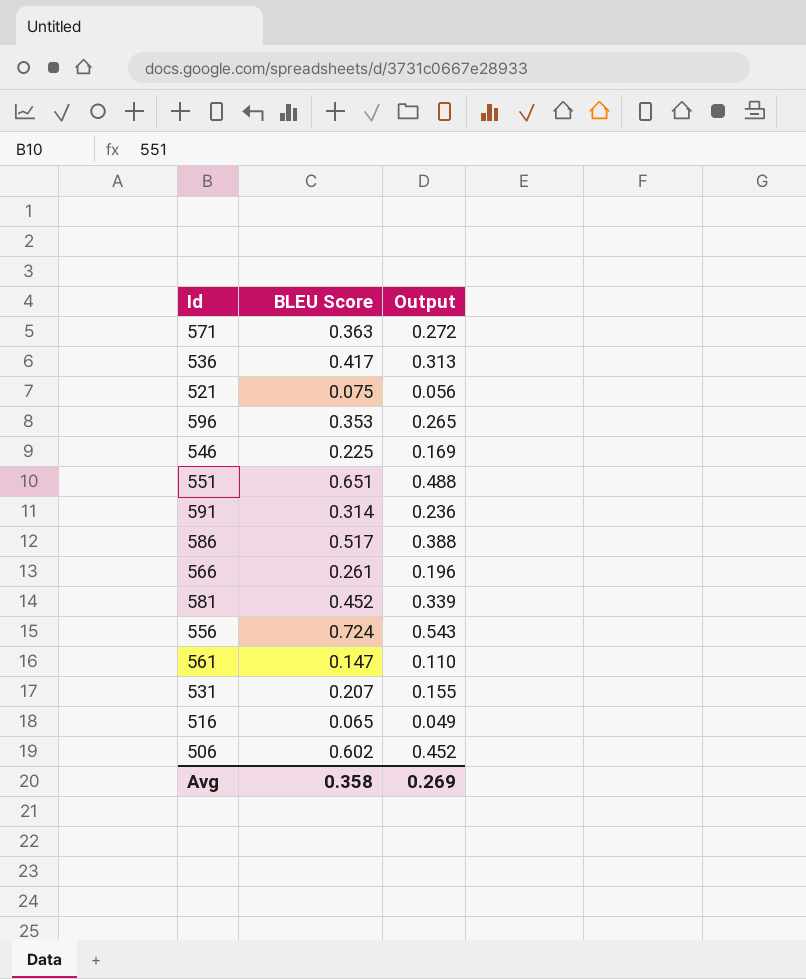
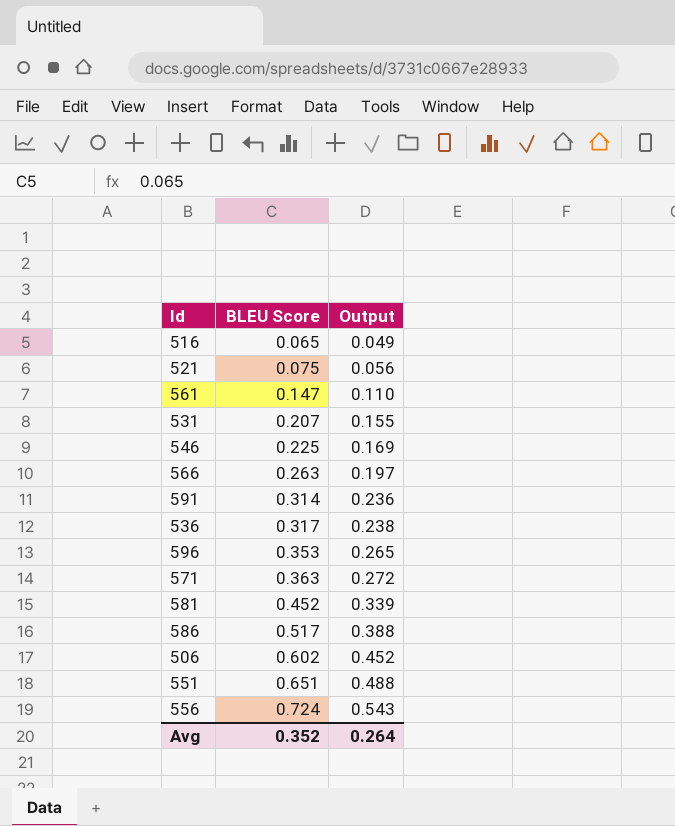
row order: none -> BLEU Score ascending
566 | BLEU Score: 0.261 -> 0.263
566 | Output: 0.196 -> 0.197
536 | BLEU Score: 0.417 -> 0.317
536 | Output: 0.313 -> 0.238
Avg | BLEU Score: 0.358 -> 0.352
Avg | Output: 0.269 -> 0.264

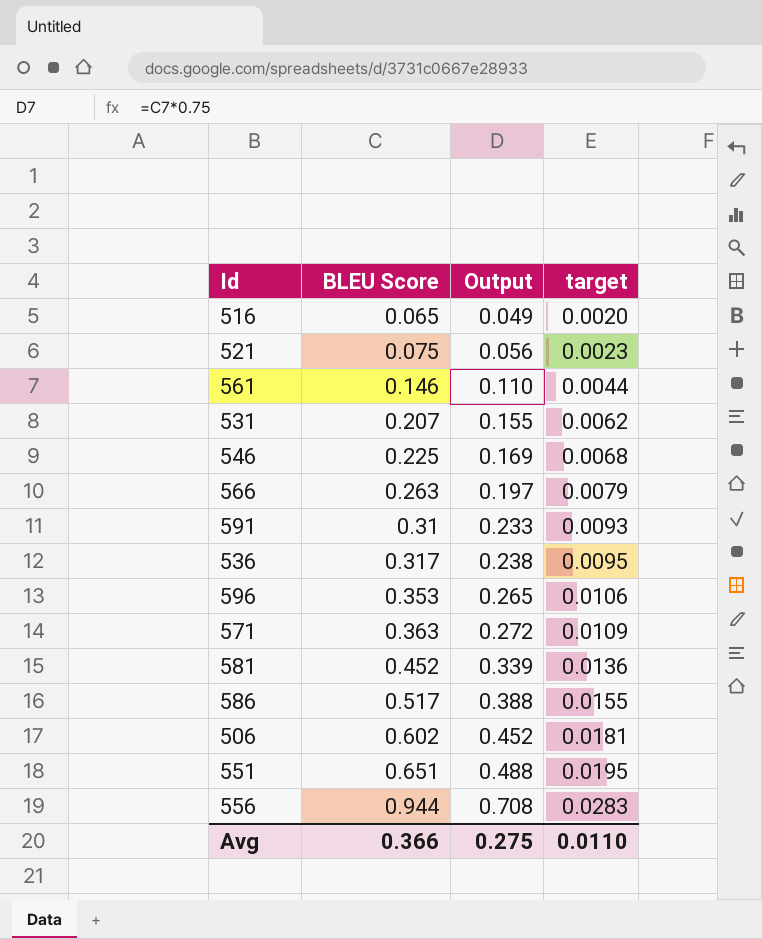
column target | formula: none -> [BLEU Score] * 0.03
561 | BLEU Score: 0.147 -> 0.146
591 | BLEU Score: 0.314 -> 0.31
591 | Output: 0.236 -> 0.233
556 | BLEU Score: 0.724 -> 0.944
556 | Output: 0.543 -> 0.708
Avg | BLEU Score: 0.352 -> 0.366
Avg | Output: 0.264 -> 0.275

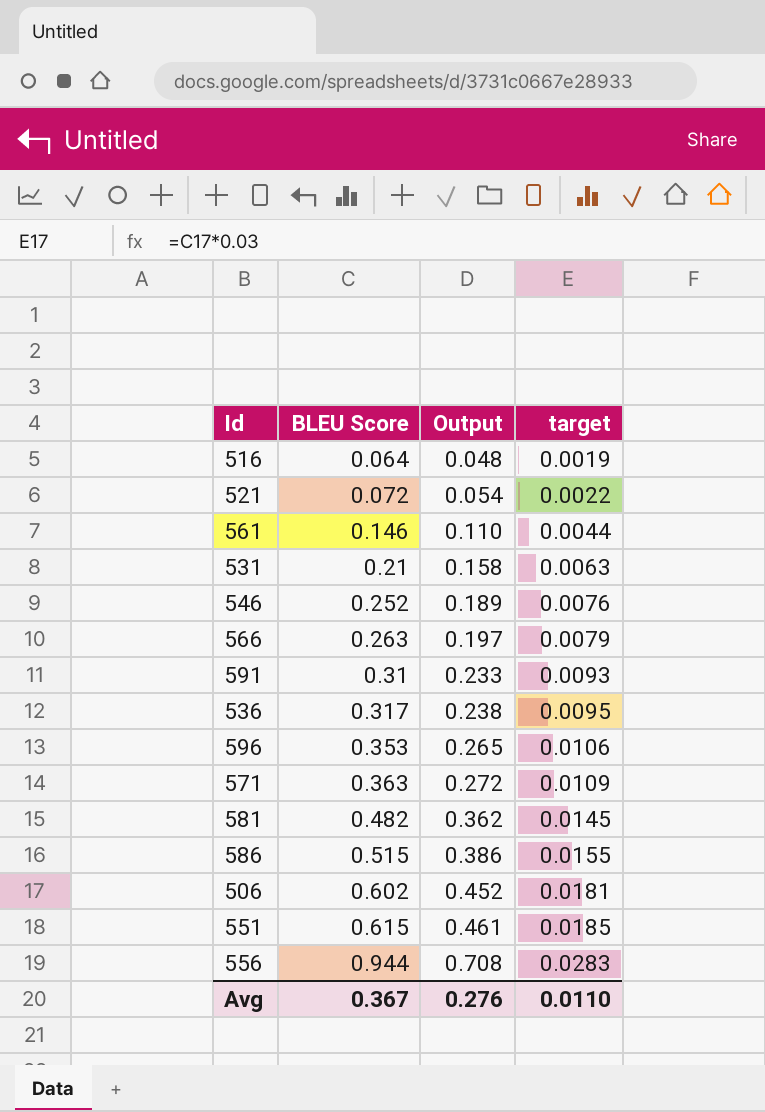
516 | BLEU Score: 0.065 -> 0.064
516 | Output: 0.049 -> 0.048
516 | target: 0.0020 -> 0.0019
521 | BLEU Score: 0.075 -> 0.072
521 | Output: 0.056 -> 0.054
521 | target: 0.0023 -> 0.0022
531 | BLEU Score: 0.207 -> 0.21
531 | Output: 0.155 -> 0.158
531 | target: 0.0062 -> 0.0063
546 | BLEU Score: 0.225 -> 0.252
546 | Output: 0.169 -> 0.189
546 | target: 0.0068 -> 0.0076
581 | BLEU Score: 0.452 -> 0.482
581 | Output: 0.339 -> 0.362
581 | target: 0.0136 -> 0.0145
586 | BLEU Score: 0.517 -> 0.515
586 | Output: 0.388 -> 0.386
551 | BLEU Score: 0.651 -> 0.615
551 | Output: 0.488 -> 0.461
551 | target: 0.0195 -> 0.0185
Avg | BLEU Score: 0.366 -> 0.367
Avg | Output: 0.275 -> 0.276

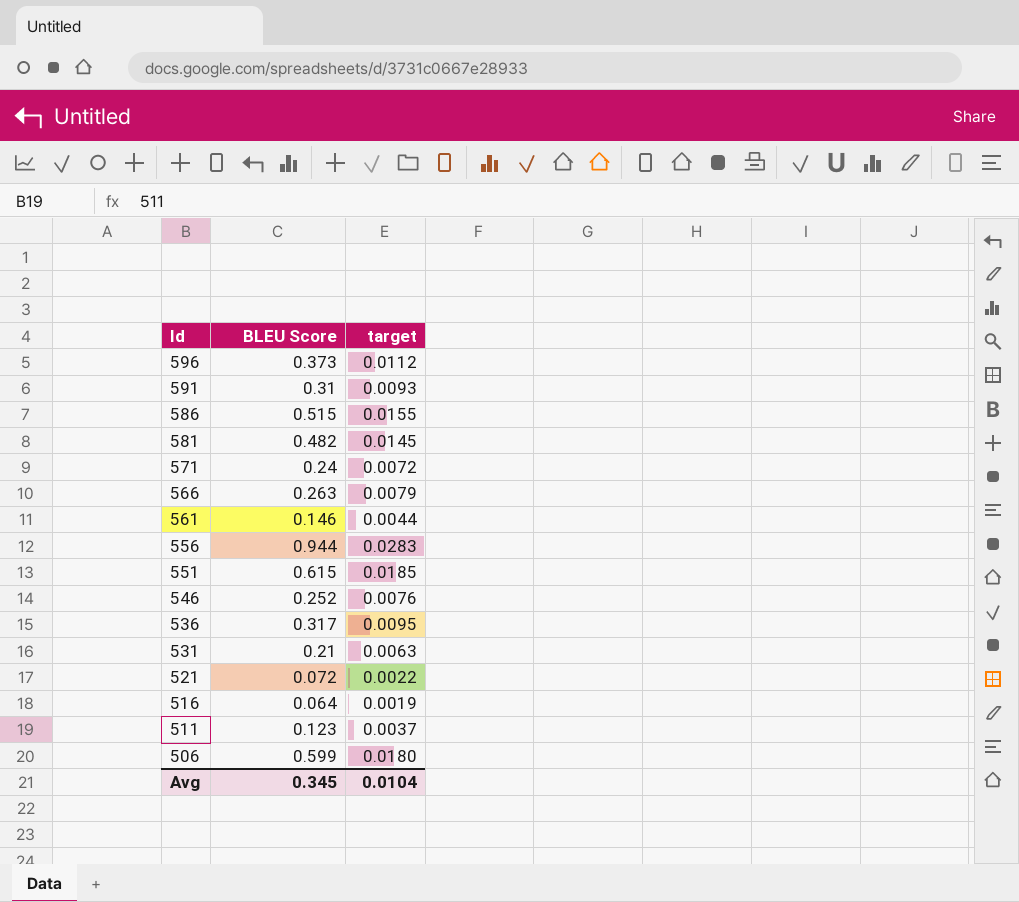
row order: BLEU Score ascending -> Id descending
column Output | formula: [BLEU Score] * 0.75 -> none
596 | BLEU Score: 0.353 -> 0.373
596 | target: 0.0106 -> 0.0112
571 | BLEU Score: 0.363 -> 0.24
571 | target: 0.0109 -> 0.0072
row 511: none -> 0.123 | 0.0037
506 | BLEU Score: 0.602 -> 0.599
506 | target: 0.0181 -> 0.0180
Avg | BLEU Score: 0.367 -> 0.345
Avg | target: 0.0110 -> 0.0104

